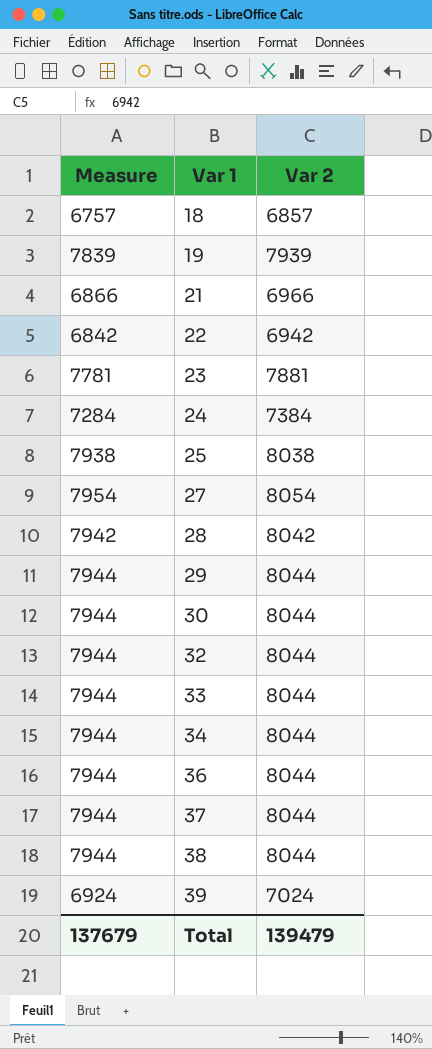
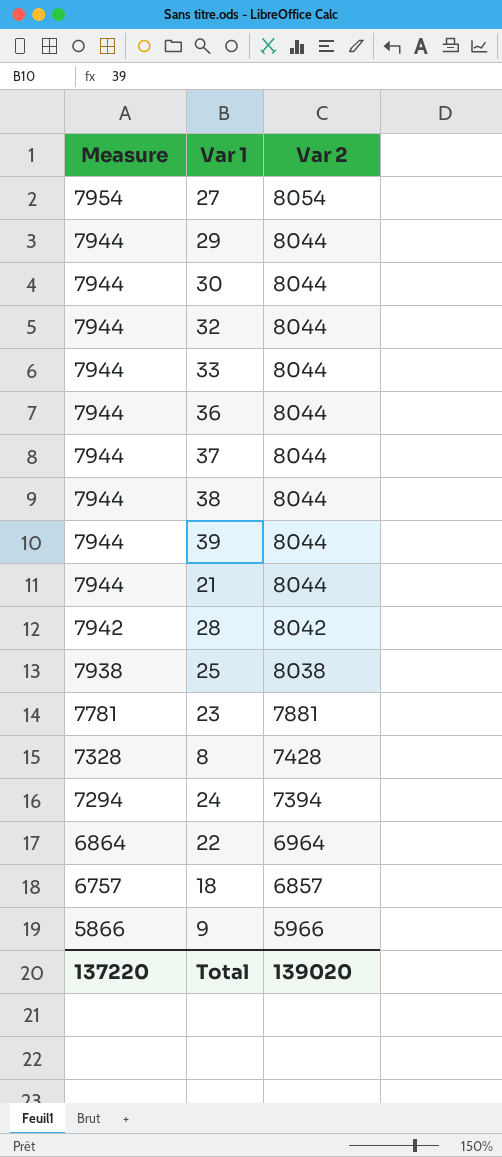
row order: Var 1 ascending -> Measure descending
row 19: 7839 | 7939 -> none
row 34: 7944 | 8044 -> none
39 | Measure: 6924 -> 7944
39 | Var 2: 7024 -> 8044
21 | Measure: 6866 -> 7944
21 | Var 2: 6966 -> 8044
row 8: none -> 7328 | 7428
24 | Measure: 7284 -> 7294
24 | Var 2: 7384 -> 7394
22 | Measure: 6842 -> 6864
22 | Var 2: 6942 -> 6964
row 9: none -> 5866 | 5966
Total | Measure: 137679 -> 137220
Total | Var 2: 139479 -> 139020

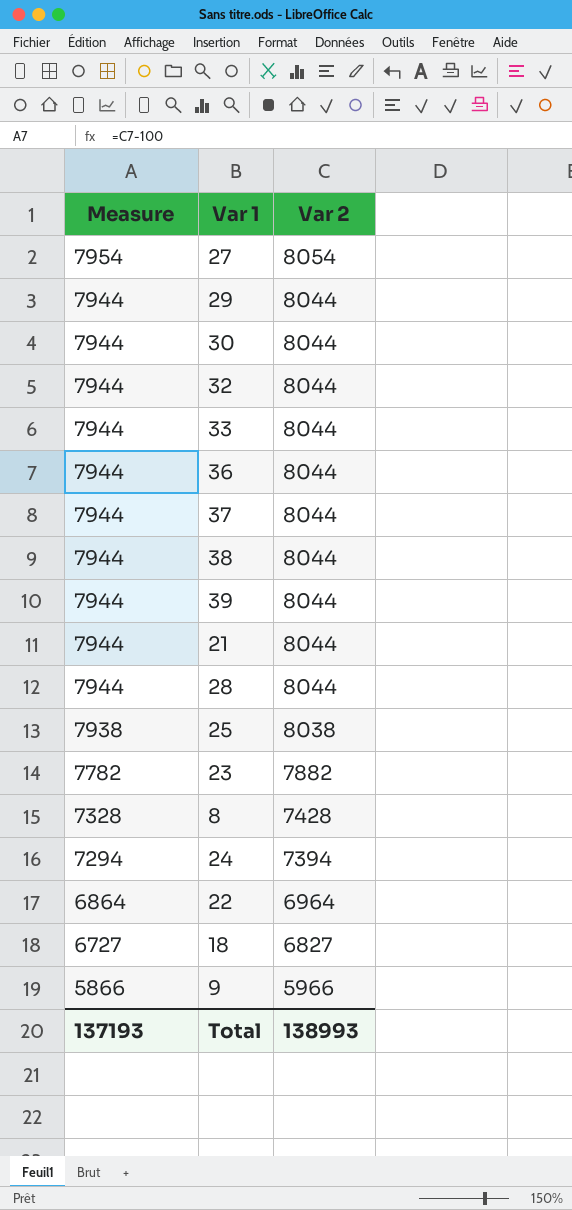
28 | Measure: 7942 -> 7944
28 | Var 2: 8042 -> 8044
23 | Measure: 7781 -> 7782
23 | Var 2: 7881 -> 7882
18 | Measure: 6757 -> 6727
18 | Var 2: 6857 -> 6827
Total | Measure: 137220 -> 137193
Total | Var 2: 139020 -> 138993

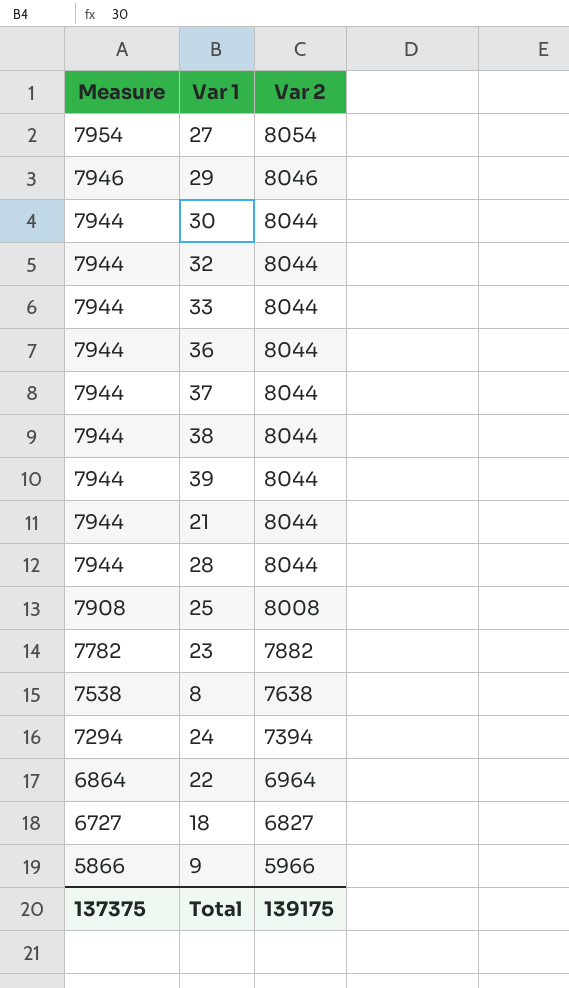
29 | Measure: 7944 -> 7946
29 | Var 2: 8044 -> 8046
25 | Measure: 7938 -> 7908
25 | Var 2: 8038 -> 8008
8 | Measure: 7328 -> 7538
8 | Var 2: 7428 -> 7638
Total | Measure: 137193 -> 137375
Total | Var 2: 138993 -> 139175

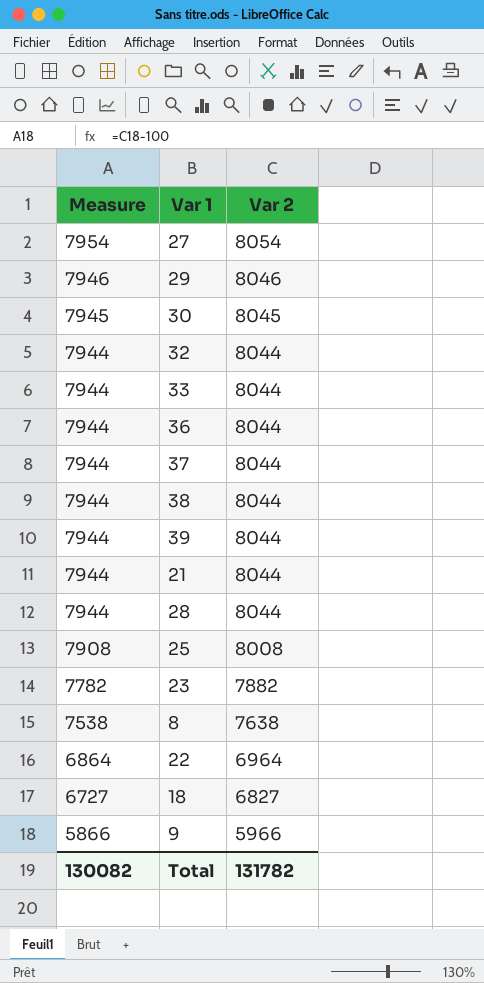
row 24: 7294 | 7394 -> none
30 | Measure: 7944 -> 7945
30 | Var 2: 8044 -> 8045
Total | Measure: 137375 -> 130082
Total | Var 2: 139175 -> 131782

